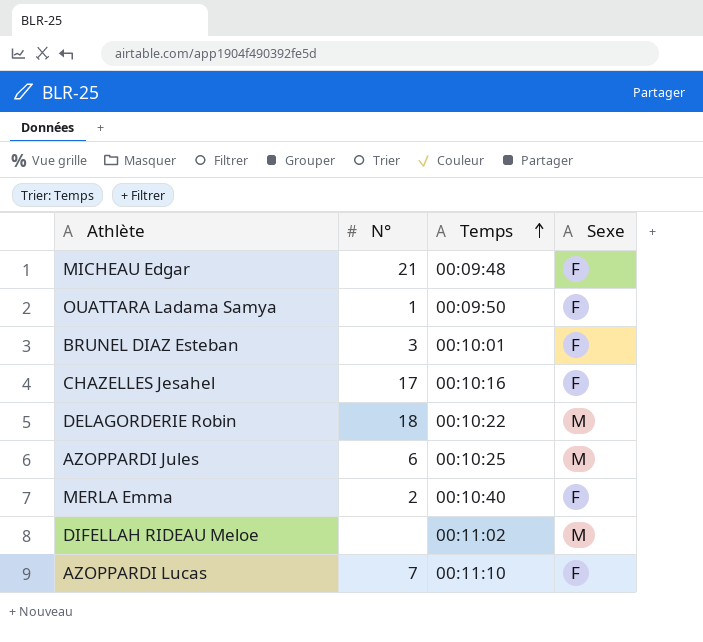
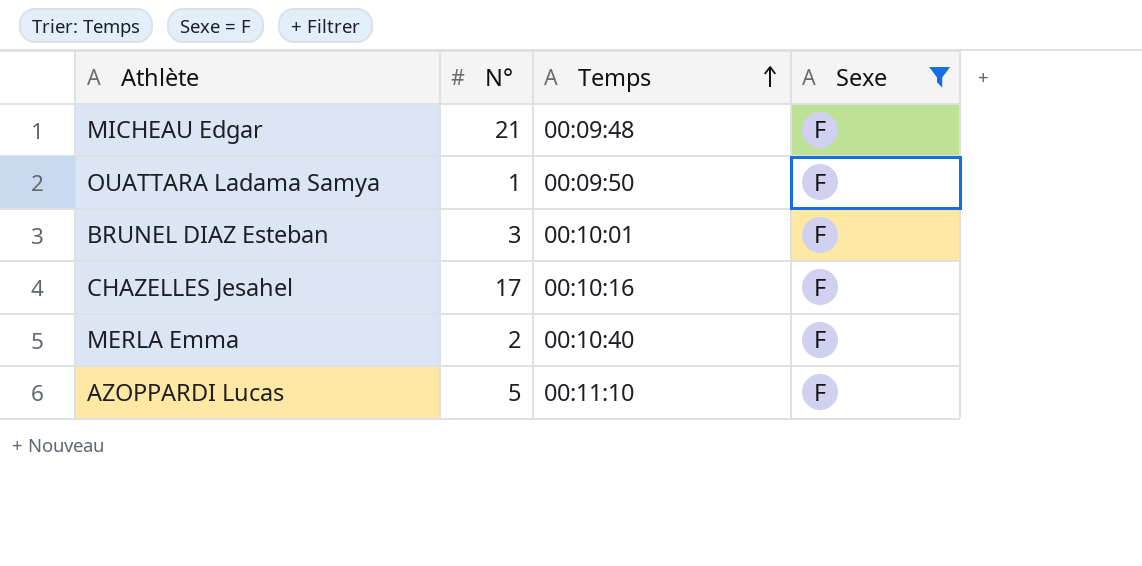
filter: none -> Sexe = F
AZOPPARDI Lucas | N°: 7 -> 5

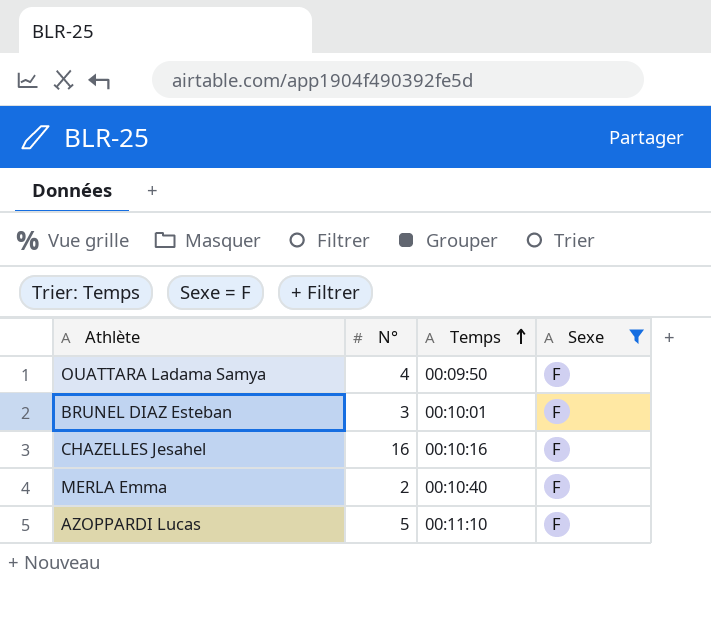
row MICHEAU Edgar: 21 | 00:09:48 | F -> none
OUATTARA Ladama Samya | N°: 1 -> 4
CHAZELLES Jesahel | N°: 17 -> 16

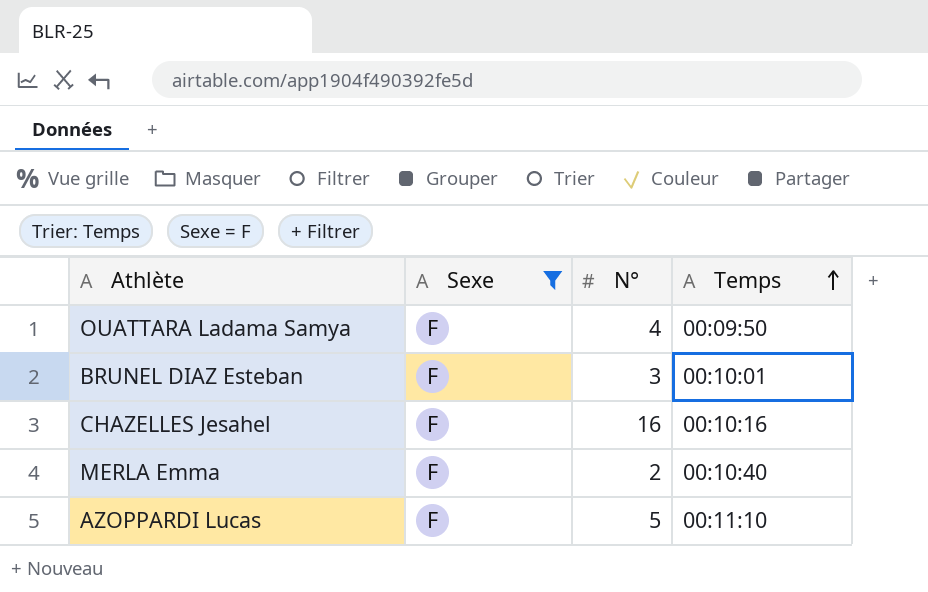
column Sexe | position: 4 -> 2

